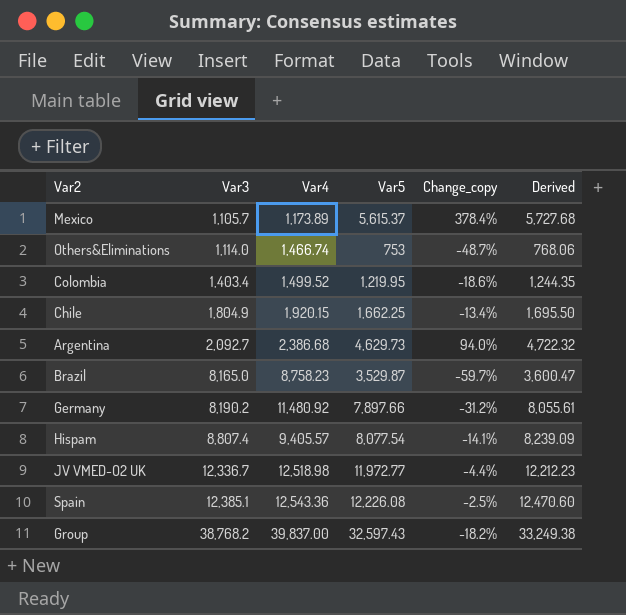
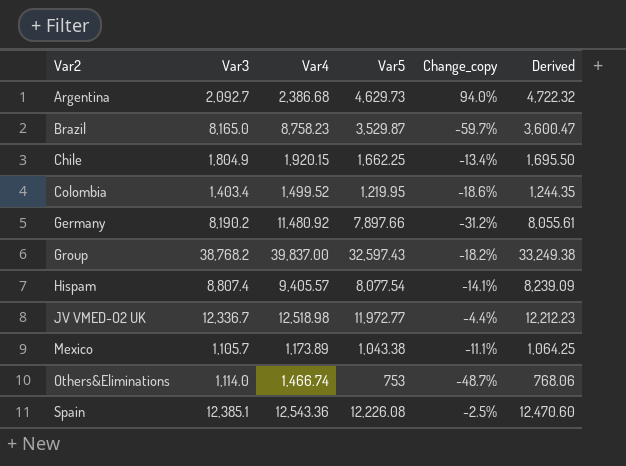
row order: Var3 ascending -> Var2 ascending
Mexico | Var5: 5,615.37 -> 1,043.38
Mexico | Change_copy: 378.4% -> -11.1%
Mexico | Derived: 5,727.68 -> 1,064.25

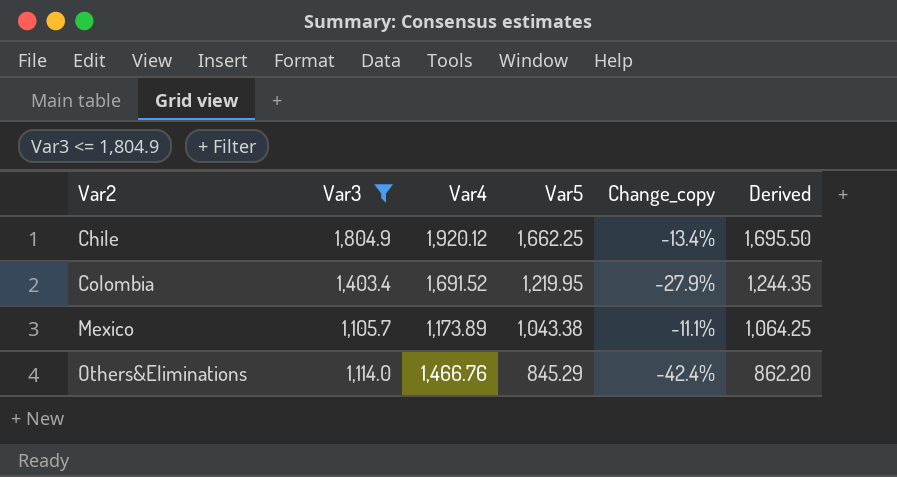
filter: none -> Var3 <= 1,804.9
Chile | Var4: 1,920.15 -> 1,920.12
Colombia | Var4: 1,499.52 -> 1,691.52
Colombia | Change_copy: -18.6% -> -27.9%
Others&Eliminations | Var4: 1,466.74 -> 1,466.76
Others&Eliminations | Var5: 753 -> 845.29
Others&Eliminations | Change_copy: -48.7% -> -42.4%
Others&Eliminations | Derived: 768.06 -> 862.20

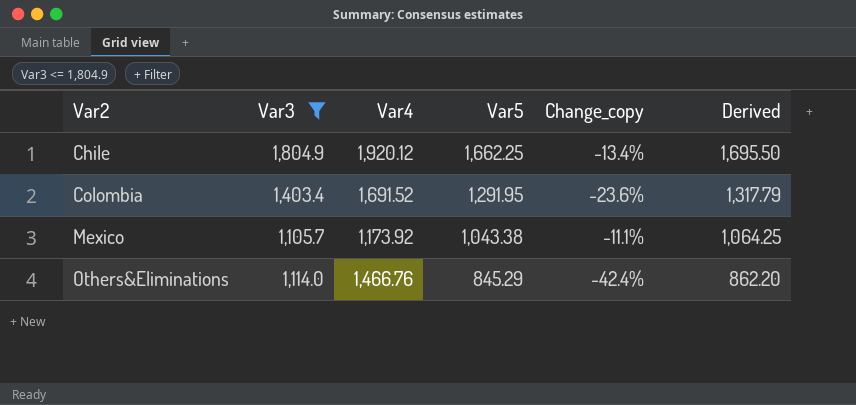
Colombia | Var5: 1,219.95 -> 1,291.95
Colombia | Change_copy: -27.9% -> -23.6%
Colombia | Derived: 1,244.35 -> 1,317.79
Mexico | Var4: 1,173.89 -> 1,173.92

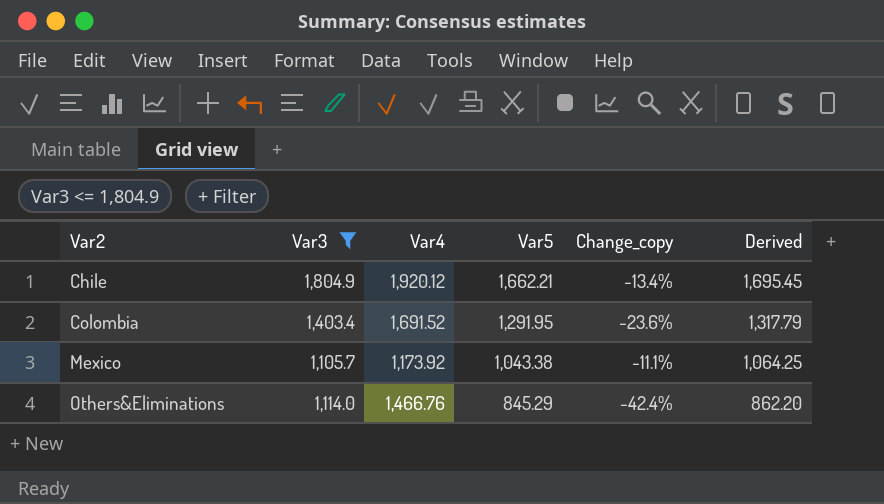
Chile | Var5: 1,662.25 -> 1,662.21
Chile | Derived: 1,695.50 -> 1,695.45

